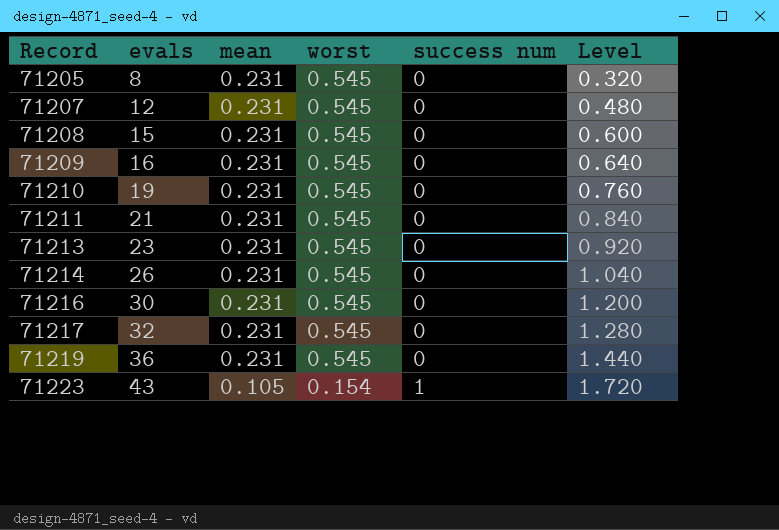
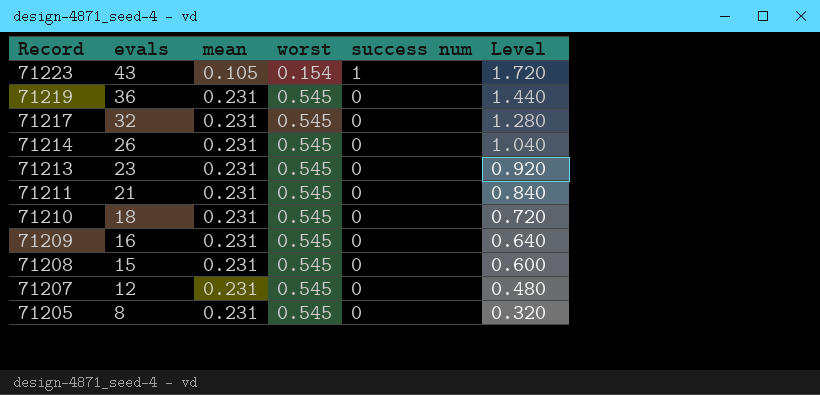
row order: Record ascending -> Record descending
row 71216: 30 | 0.231 | 0.545 | 0 | 1.200 -> none
71210 | evals: 19 -> 18
71210 | Level: 0.760 -> 0.720

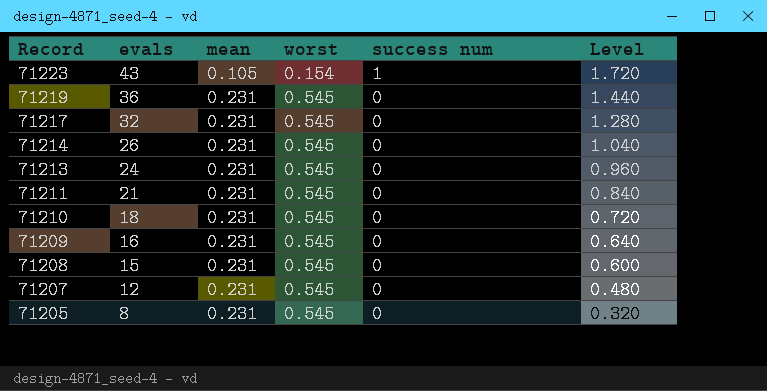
71213 | evals: 23 -> 24
71213 | Level: 0.920 -> 0.960

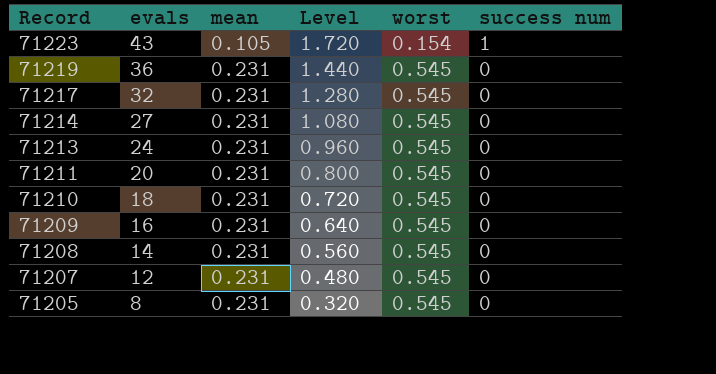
column Level | position: 6 -> 4
71214 | evals: 26 -> 27
71214 | Level: 1.040 -> 1.080
71211 | evals: 21 -> 20
71211 | Level: 0.840 -> 0.800
71208 | evals: 15 -> 14
71208 | Level: 0.600 -> 0.560

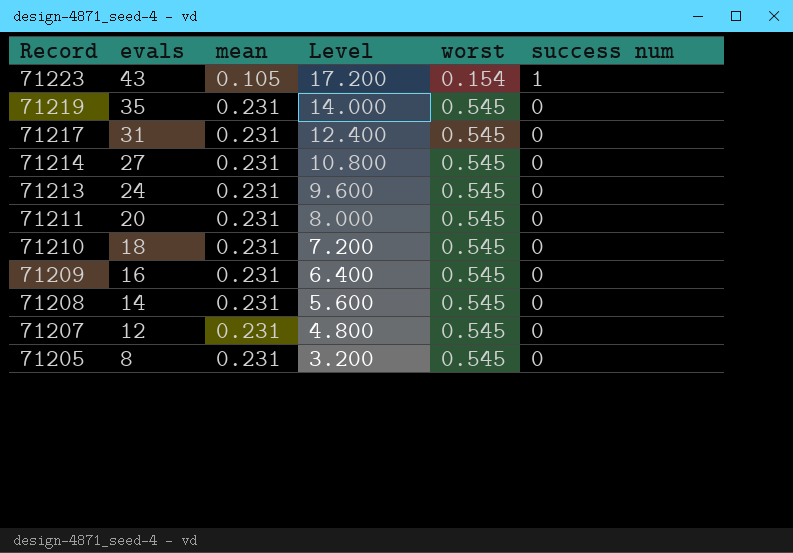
column Level | formula: [evals] * 0.04 -> [evals] * 0.4
71219 | evals: 36 -> 35
71217 | evals: 32 -> 31

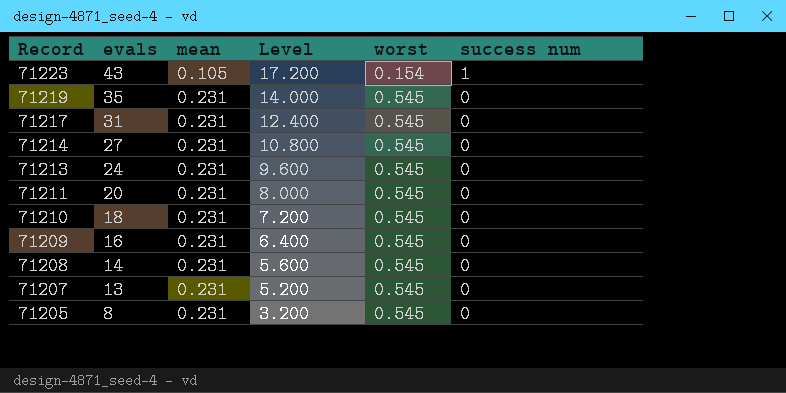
71207 | evals: 12 -> 13
71207 | Level: 4.800 -> 5.200

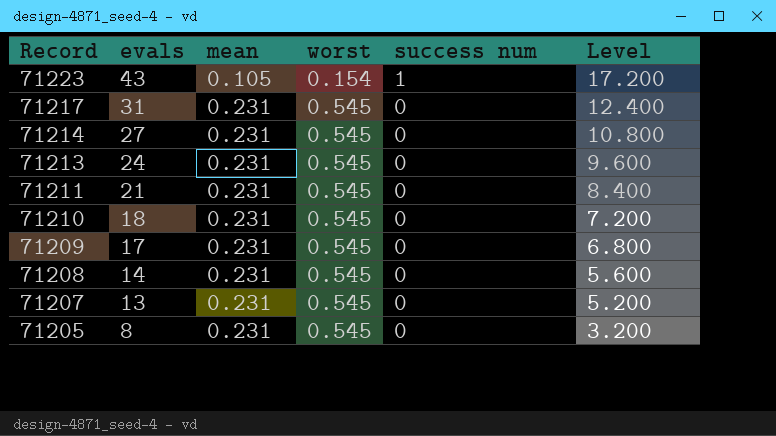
column Level | position: 4 -> 6
row 71219: 35 | 0.231 | 14.000 | 0.545 | 0 -> none
71211 | evals: 20 -> 21
71211 | Level: 8.000 -> 8.400
71209 | evals: 16 -> 17
71209 | Level: 6.400 -> 6.800

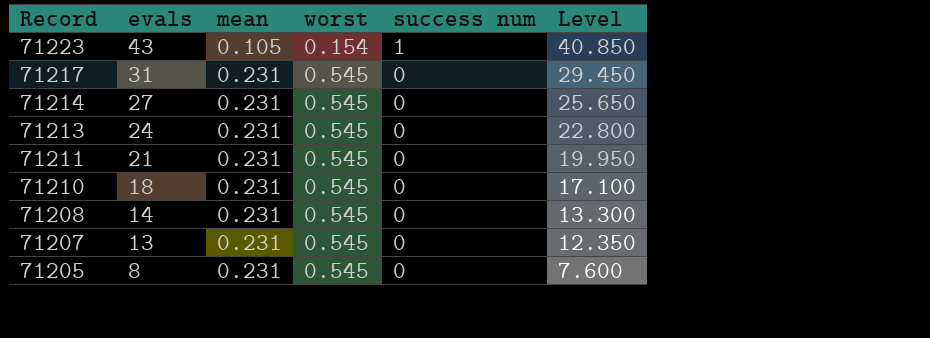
column Level | formula: [evals] * 0.4 -> [evals] * 0.95
row 71209: 17 | 0.231 | 0.545 | 0 | 6.800 -> none

